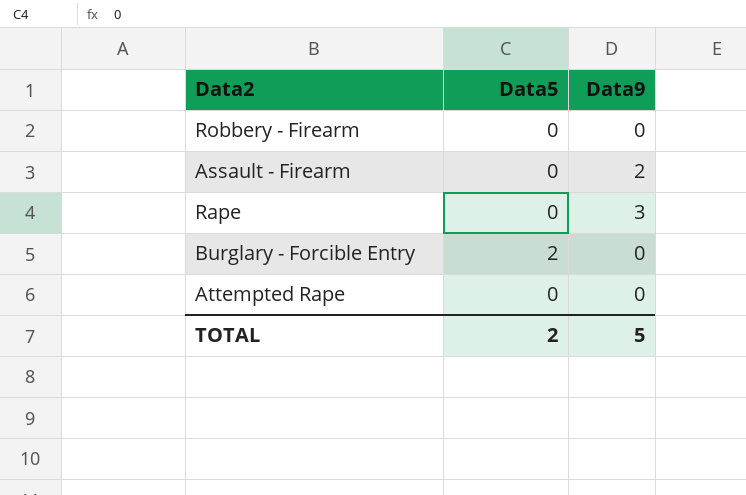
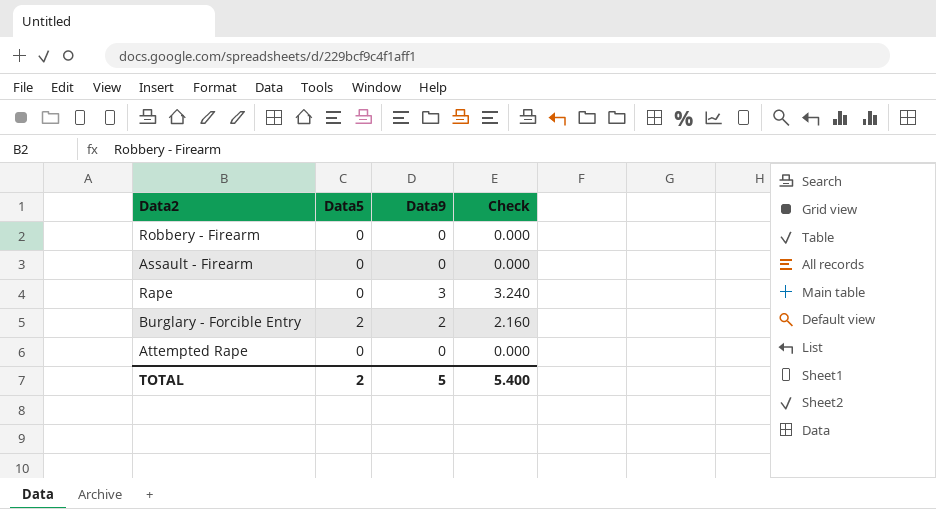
column Check | formula: none -> [Data9] * 1.08
Assault - Firearm | Data9: 2 -> 0
Burglary - Forcible Entry | Data9: 0 -> 2

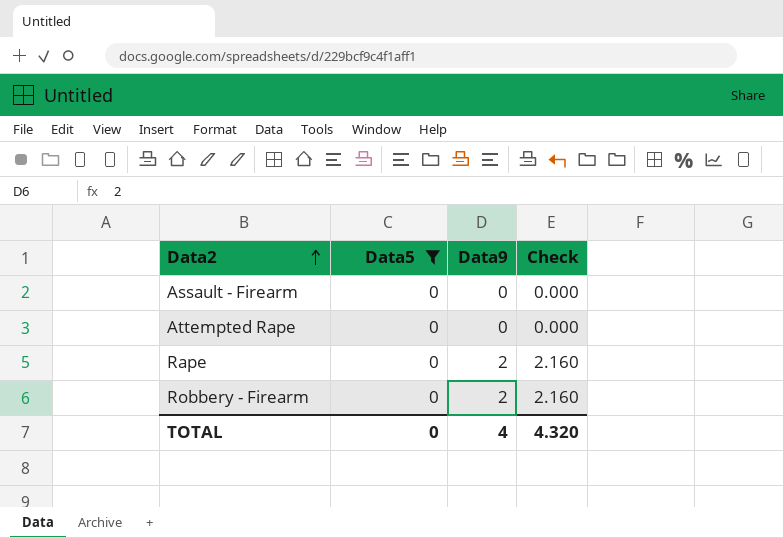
filter: none -> Data5 = 0
row order: none -> Data2 ascending
Rape | Data9: 3 -> 2
Rape | Check: 3.240 -> 2.160
Robbery - Firearm | Data9: 0 -> 2
Robbery - Firearm | Check: 0.000 -> 2.160
TOTAL | Data5: 2 -> 0
TOTAL | Data9: 5 -> 4
TOTAL | Check: 5.400 -> 4.320

